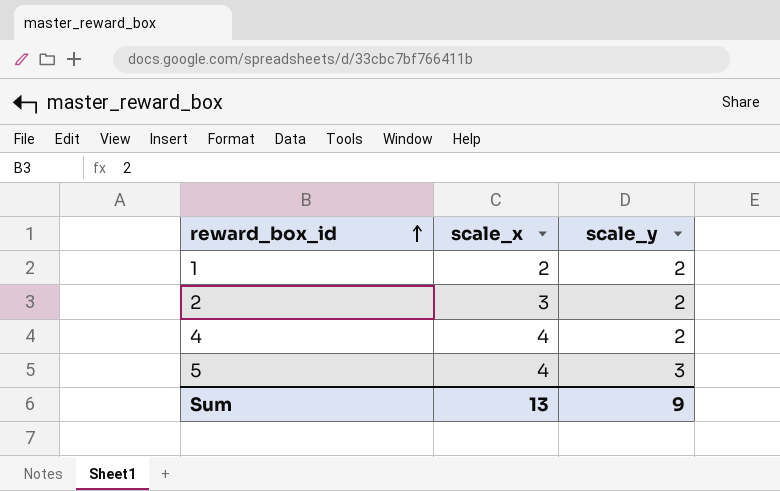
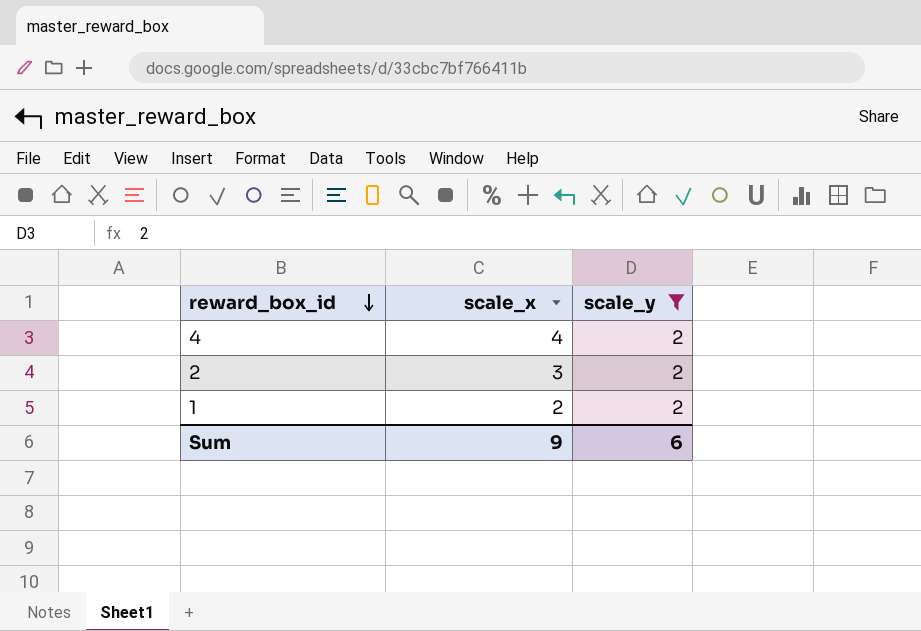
filter: none -> scale_y = 2
row order: reward_box_id ascending -> reward_box_id descending
Sum | scale_x: 13 -> 9
Sum | scale_y: 9 -> 6

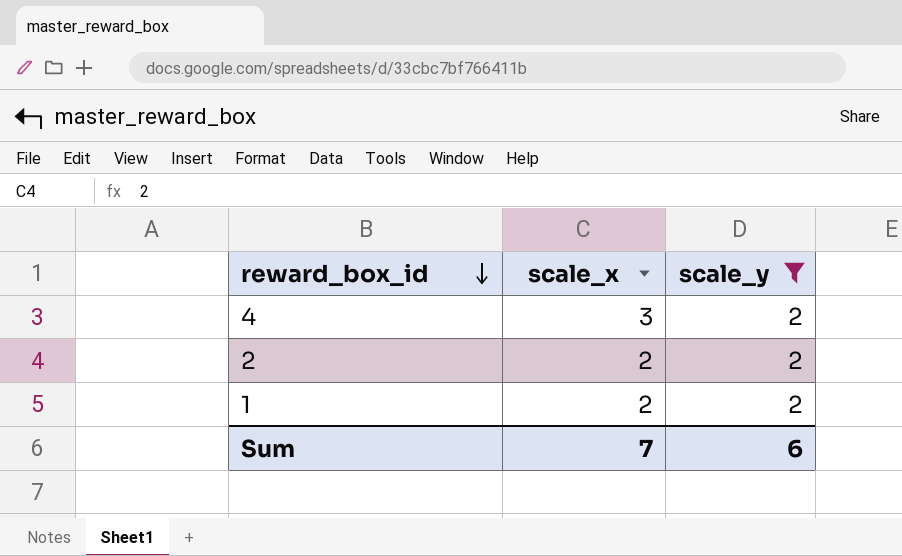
4 | scale_x: 4 -> 3
2 | scale_x: 3 -> 2
Sum | scale_x: 9 -> 7

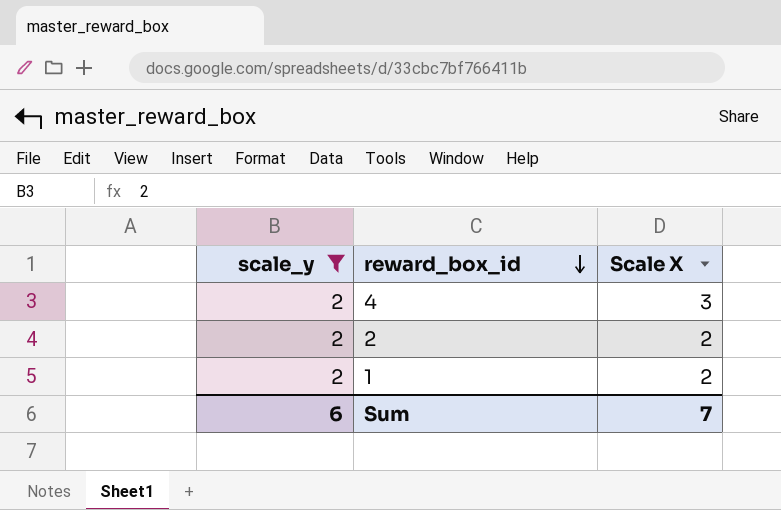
column scale_y | position: 3 -> 1
column name: scale_x -> Scale X

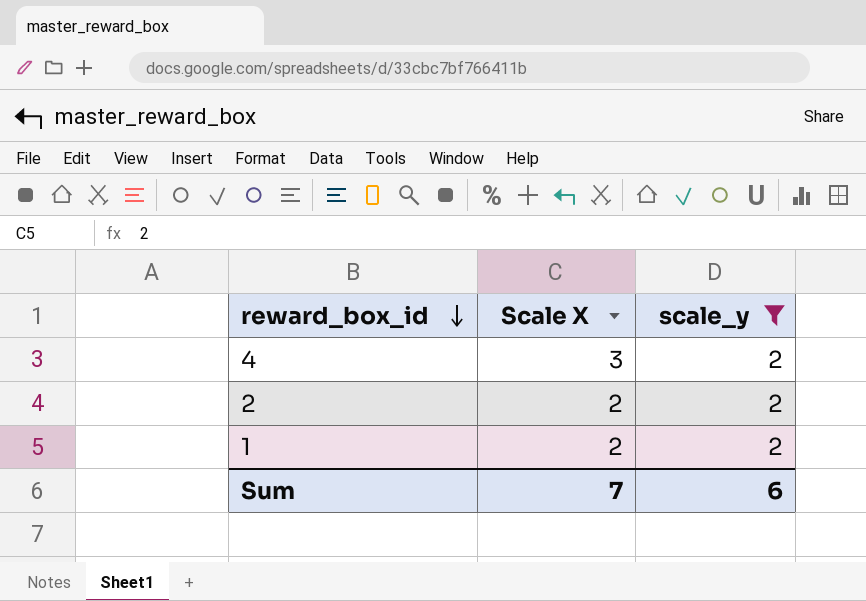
column scale_y | position: 1 -> 3

